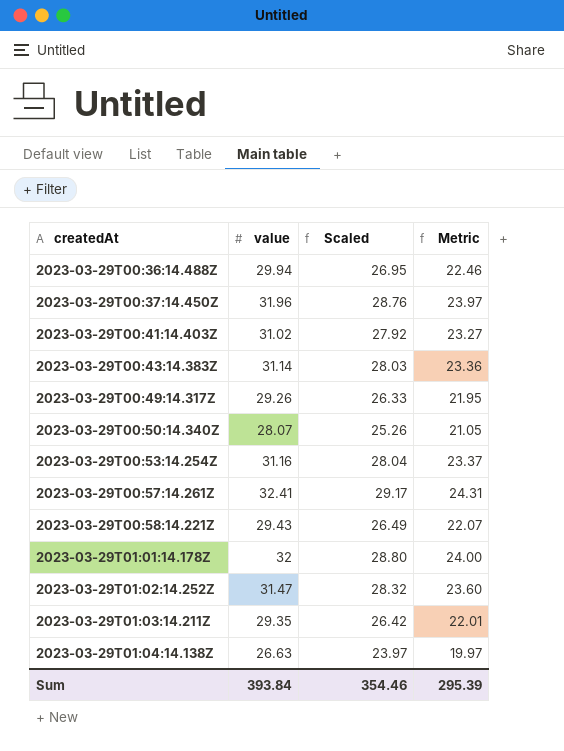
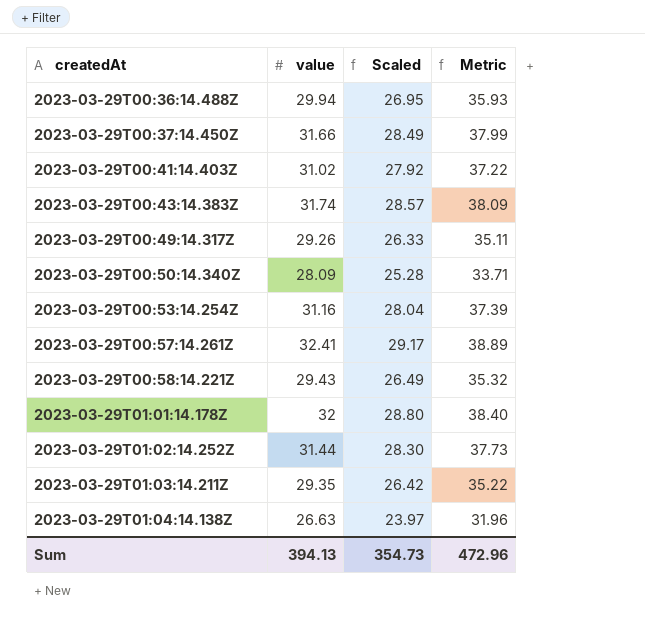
column Metric | formula: [value] * 0.75 -> [value] * 1.2
2023-03-29T00:37:14.450Z | value: 31.96 -> 31.66
2023-03-29T00:37:14.450Z | Scaled: 28.76 -> 28.49
2023-03-29T00:43:14.383Z | value: 31.14 -> 31.74
2023-03-29T00:43:14.383Z | Scaled: 28.03 -> 28.57
2023-03-29T00:50:14.340Z | value: 28.07 -> 28.09
2023-03-29T00:50:14.340Z | Scaled: 25.26 -> 25.28
2023-03-29T01:02:14.252Z | value: 31.47 -> 31.44
2023-03-29T01:02:14.252Z | Scaled: 28.32 -> 28.30
Sum | value: 393.84 -> 394.13
Sum | Scaled: 354.46 -> 354.73
Sum | Metric: 295.39 -> 472.96

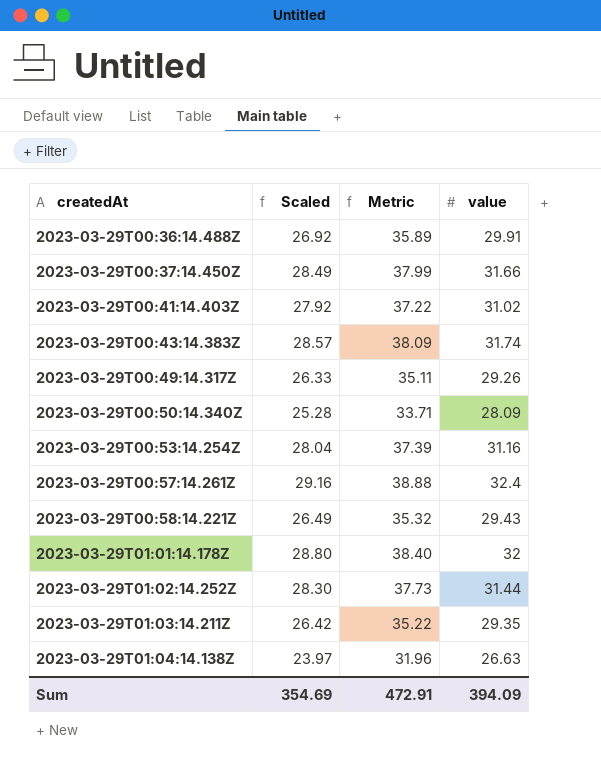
column value | position: 2 -> 4
2023-03-29T00:36:14.488Z | Scaled: 26.95 -> 26.92
2023-03-29T00:36:14.488Z | Metric: 35.93 -> 35.89
2023-03-29T00:36:14.488Z | value: 29.94 -> 29.91
2023-03-29T00:57:14.261Z | Scaled: 29.17 -> 29.16
2023-03-29T00:57:14.261Z | Metric: 38.89 -> 38.88
2023-03-29T00:57:14.261Z | value: 32.41 -> 32.4
Sum | Scaled: 354.73 -> 354.69
Sum | Metric: 472.96 -> 472.91
Sum | value: 394.13 -> 394.09

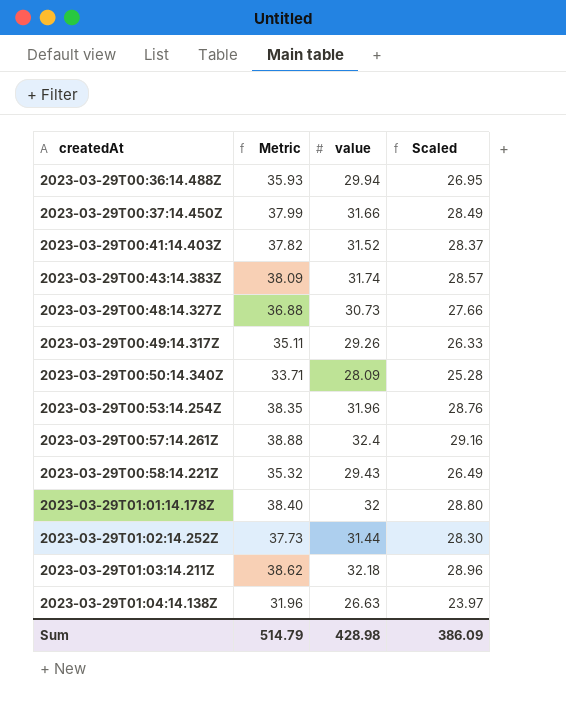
column Scaled | position: 2 -> 4
2023-03-29T00:36:14.488Z | Metric: 35.89 -> 35.93
2023-03-29T00:36:14.488Z | value: 29.91 -> 29.94
2023-03-29T00:36:14.488Z | Scaled: 26.92 -> 26.95
2023-03-29T00:41:14.403Z | Metric: 37.22 -> 37.82
2023-03-29T00:41:14.403Z | value: 31.02 -> 31.52
2023-03-29T00:41:14.403Z | Scaled: 27.92 -> 28.37
row 2023-03-29T00:48:14.327Z: none -> 36.88 | 30.73 | 27.66
2023-03-29T00:53:14.254Z | Metric: 37.39 -> 38.35
2023-03-29T00:53:14.254Z | value: 31.16 -> 31.96
2023-03-29T00:53:14.254Z | Scaled: 28.04 -> 28.76
2023-03-29T01:03:14.211Z | Metric: 35.22 -> 38.62
2023-03-29T01:03:14.211Z | value: 29.35 -> 32.18
2023-03-29T01:03:14.211Z | Scaled: 26.42 -> 28.96
Sum | Metric: 472.91 -> 514.79
Sum | value: 394.09 -> 428.98
Sum | Scaled: 354.69 -> 386.09

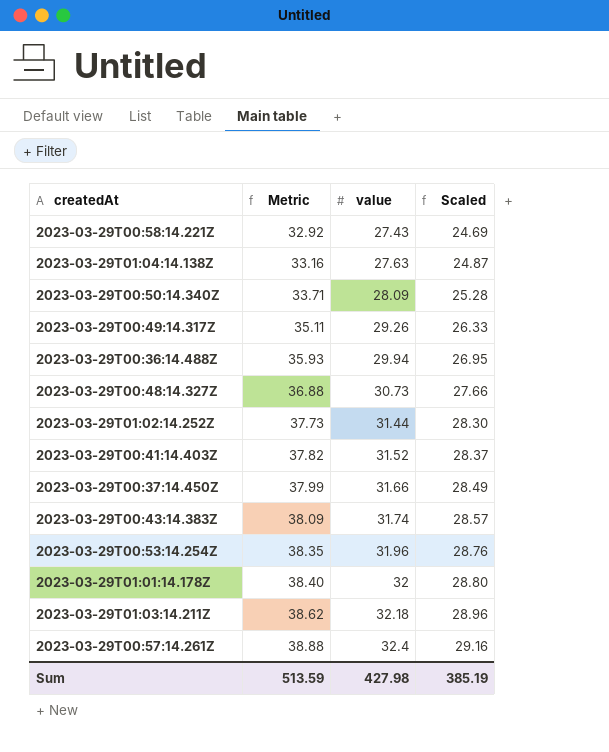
row order: createdAt ascending -> Metric ascending
2023-03-29T00:58:14.221Z | Metric: 35.32 -> 32.92
2023-03-29T00:58:14.221Z | value: 29.43 -> 27.43
2023-03-29T00:58:14.221Z | Scaled: 26.49 -> 24.69
2023-03-29T01:04:14.138Z | Metric: 31.96 -> 33.16
2023-03-29T01:04:14.138Z | value: 26.63 -> 27.63
2023-03-29T01:04:14.138Z | Scaled: 23.97 -> 24.87
Sum | Metric: 514.79 -> 513.59
Sum | value: 428.98 -> 427.98
Sum | Scaled: 386.09 -> 385.19

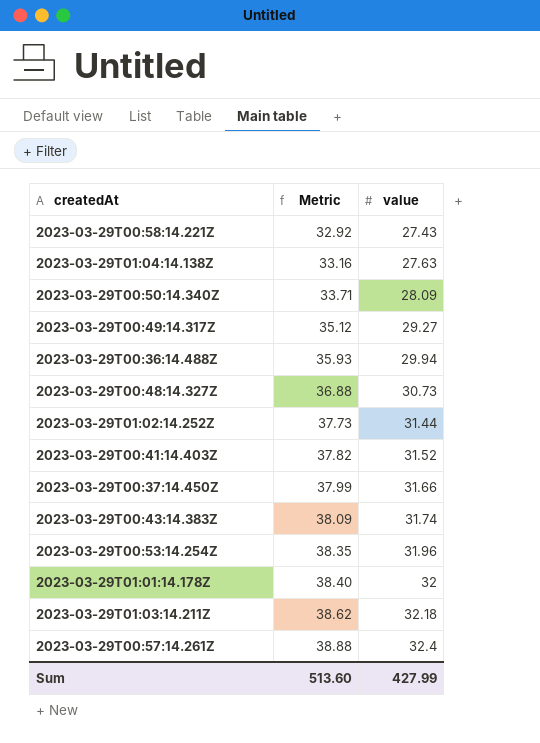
column Scaled | formula: [value] * 0.9 -> none
2023-03-29T00:49:14.317Z | Metric: 35.11 -> 35.12
2023-03-29T00:49:14.317Z | value: 29.26 -> 29.27
Sum | Metric: 513.59 -> 513.60
Sum | value: 427.98 -> 427.99

